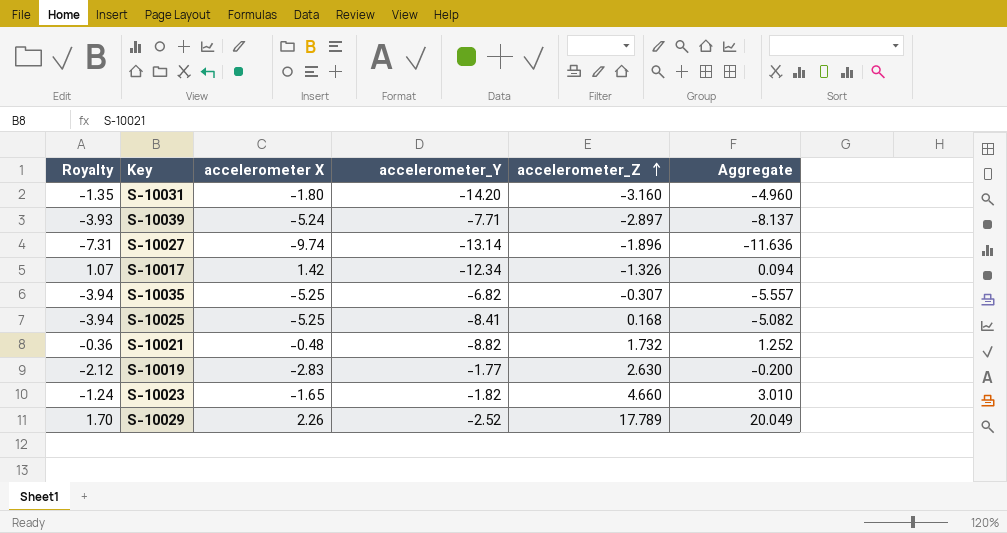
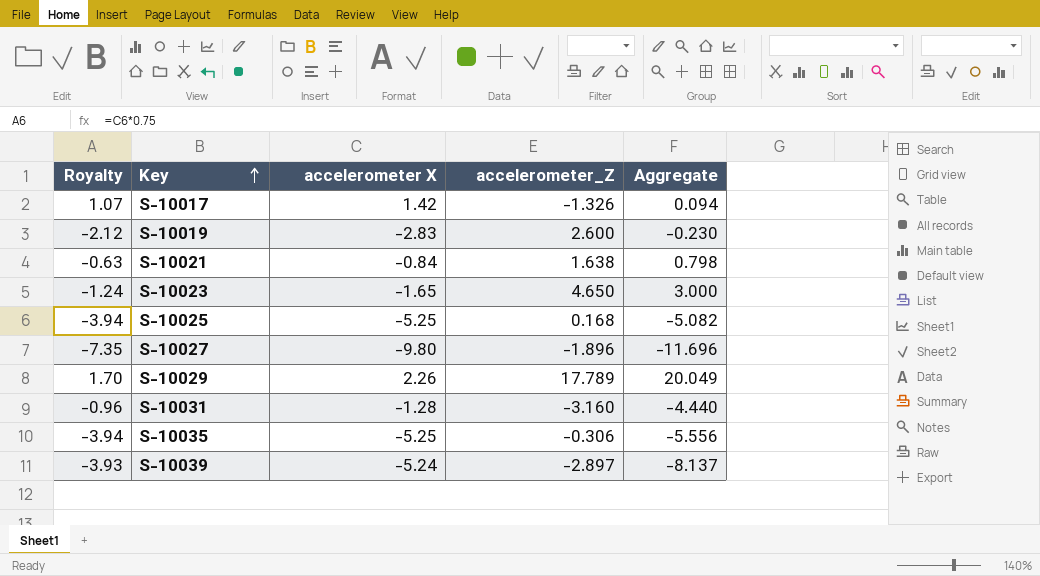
row order: accelerometer_Z ascending -> Key ascending
column accelerometer_Y | position: 4 -> none
S-10019 | accelerometer_Z: 2.630 -> 2.600
S-10019 | Aggregate: -0.200 -> -0.230
S-10021 | Royalty: -0.36 -> -0.63
S-10021 | accelerometer X: -0.48 -> -0.84
S-10021 | accelerometer_Z: 1.732 -> 1.638
S-10021 | Aggregate: 1.252 -> 0.798
S-10023 | accelerometer_Z: 4.660 -> 4.650
S-10023 | Aggregate: 3.010 -> 3.000
S-10027 | Royalty: -7.31 -> -7.35
S-10027 | accelerometer X: -9.74 -> -9.80
S-10027 | Aggregate: -11.636 -> -11.696
S-10031 | Royalty: -1.35 -> -0.96
S-10031 | accelerometer X: -1.80 -> -1.28
S-10031 | Aggregate: -4.960 -> -4.440
S-10035 | accelerometer_Z: -0.307 -> -0.306
S-10035 | Aggregate: -5.557 -> -5.556

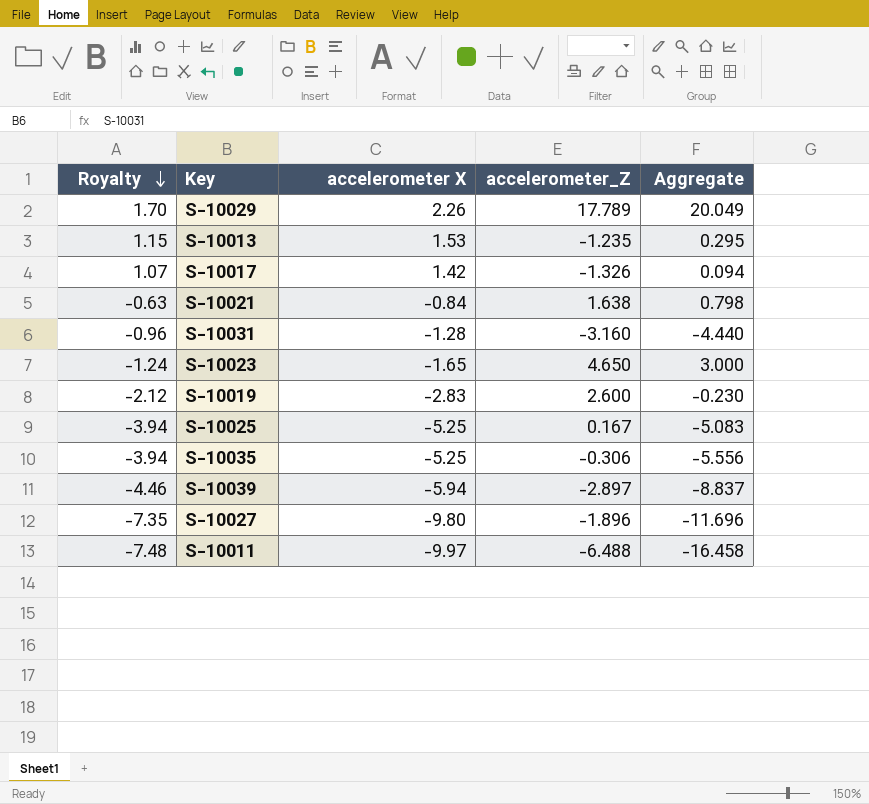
row order: Key ascending -> Royalty descending
row S-10013: none -> 1.15 | 1.53 | -1.235 | 0.295
S-10025 | accelerometer_Z: 0.168 -> 0.167
S-10025 | Aggregate: -5.082 -> -5.083
S-10039 | Royalty: -3.93 -> -4.46
S-10039 | accelerometer X: -5.24 -> -5.94
S-10039 | Aggregate: -8.137 -> -8.837
row S-10011: none -> -7.48 | -9.97 | -6.488 | -16.458

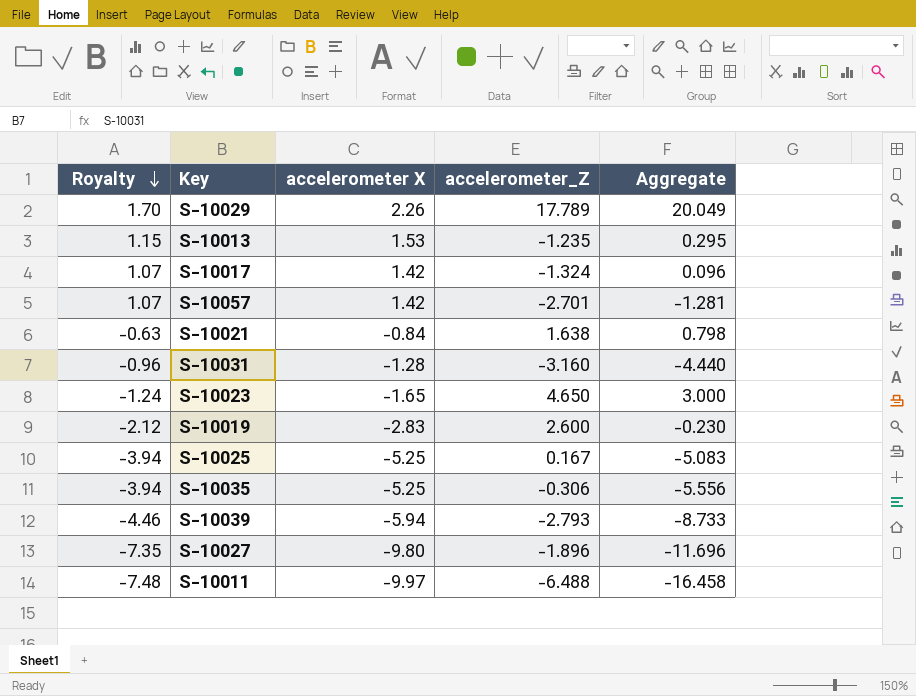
S-10017 | accelerometer_Z: -1.326 -> -1.324
S-10017 | Aggregate: 0.094 -> 0.096
row S-10057: none -> 1.07 | 1.42 | -2.701 | -1.281
S-10039 | accelerometer_Z: -2.897 -> -2.793
S-10039 | Aggregate: -8.837 -> -8.733

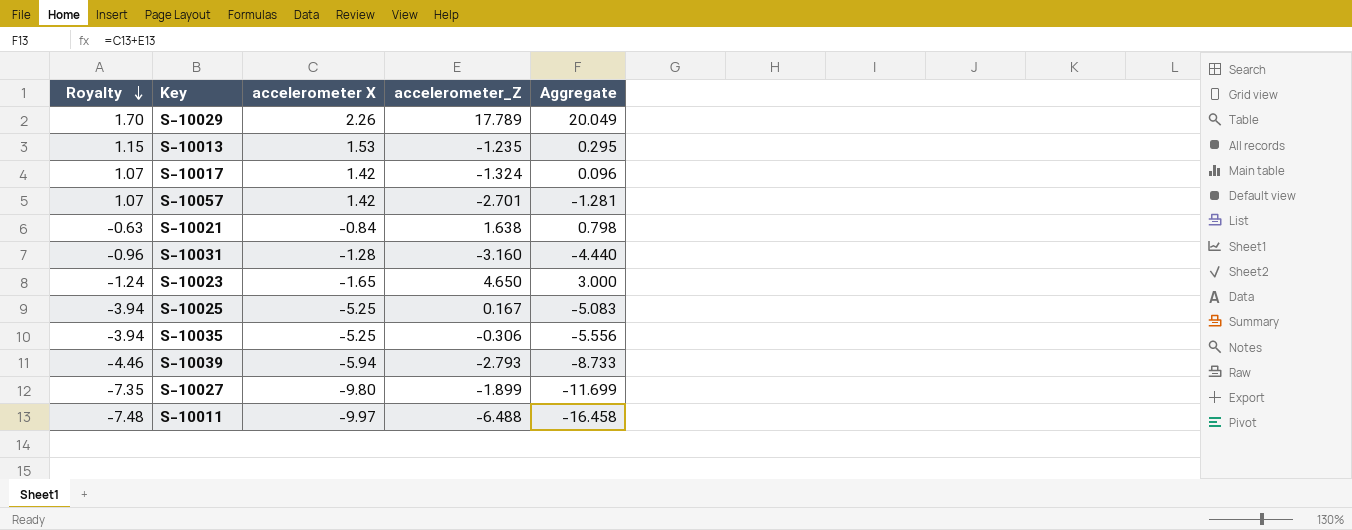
row S-10019: -2.12 | -2.83 | 2.600 | -0.230 -> none
S-10027 | accelerometer_Z: -1.896 -> -1.899
S-10027 | Aggregate: -11.696 -> -11.699

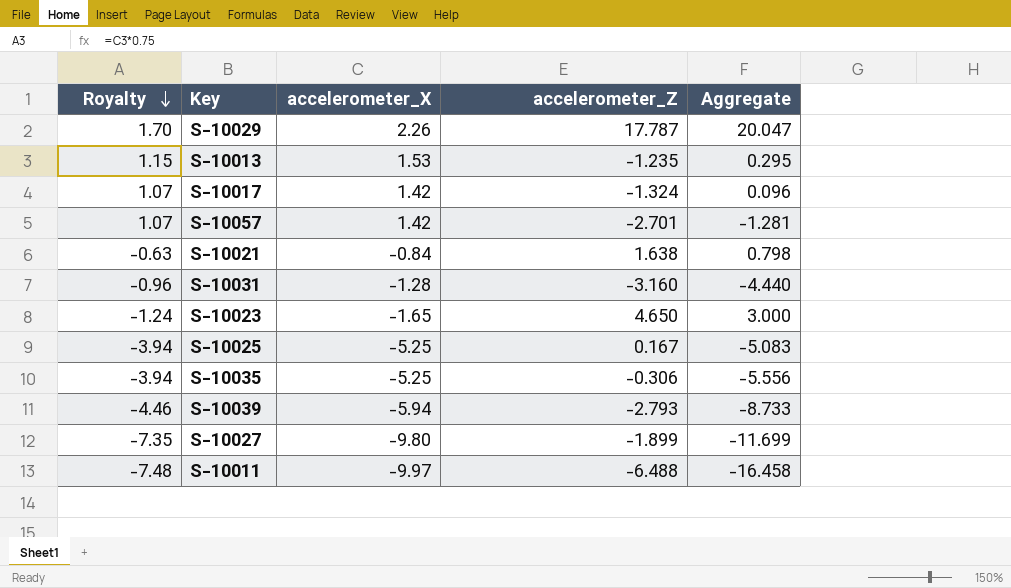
column name: accelerometer X -> accelerometer_X
S-10029 | accelerometer_Z: 17.789 -> 17.787
S-10029 | Aggregate: 20.049 -> 20.047

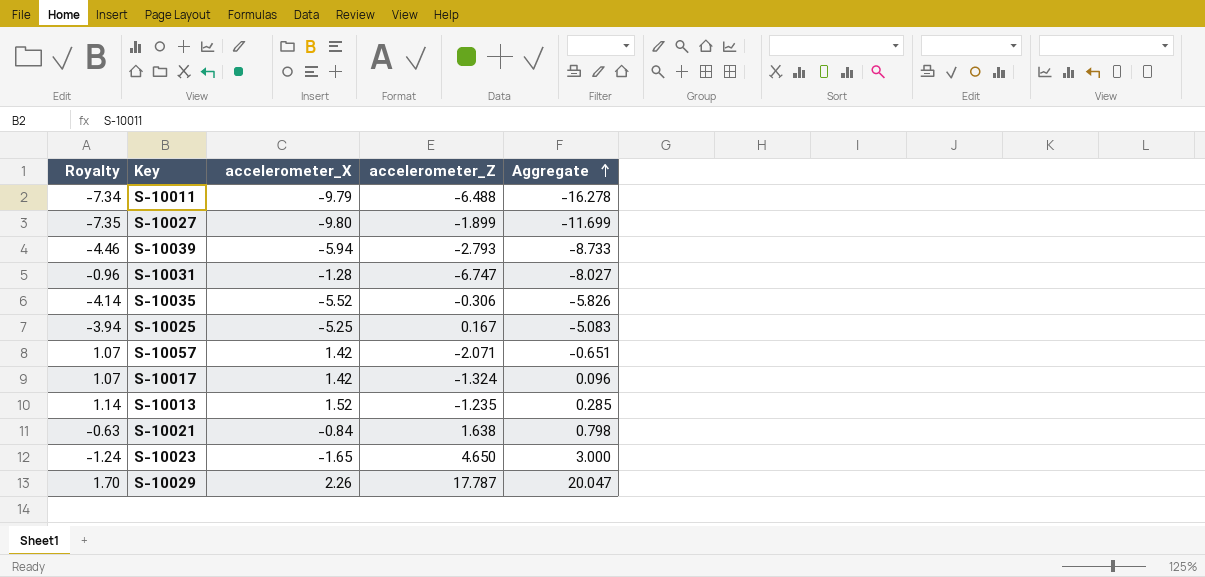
row order: Royalty descending -> Aggregate ascending
S-10011 | Royalty: -7.48 -> -7.34
S-10011 | accelerometer_X: -9.97 -> -9.79
S-10011 | Aggregate: -16.458 -> -16.278
S-10031 | accelerometer_Z: -3.160 -> -6.747
S-10031 | Aggregate: -4.440 -> -8.027
S-10035 | Royalty: -3.94 -> -4.14
S-10035 | accelerometer_X: -5.25 -> -5.52
S-10035 | Aggregate: -5.556 -> -5.826
S-10057 | accelerometer_Z: -2.701 -> -2.071
S-10057 | Aggregate: -1.281 -> -0.651
S-10013 | Royalty: 1.15 -> 1.14
S-10013 | accelerometer_X: 1.53 -> 1.52
S-10013 | Aggregate: 0.295 -> 0.285

